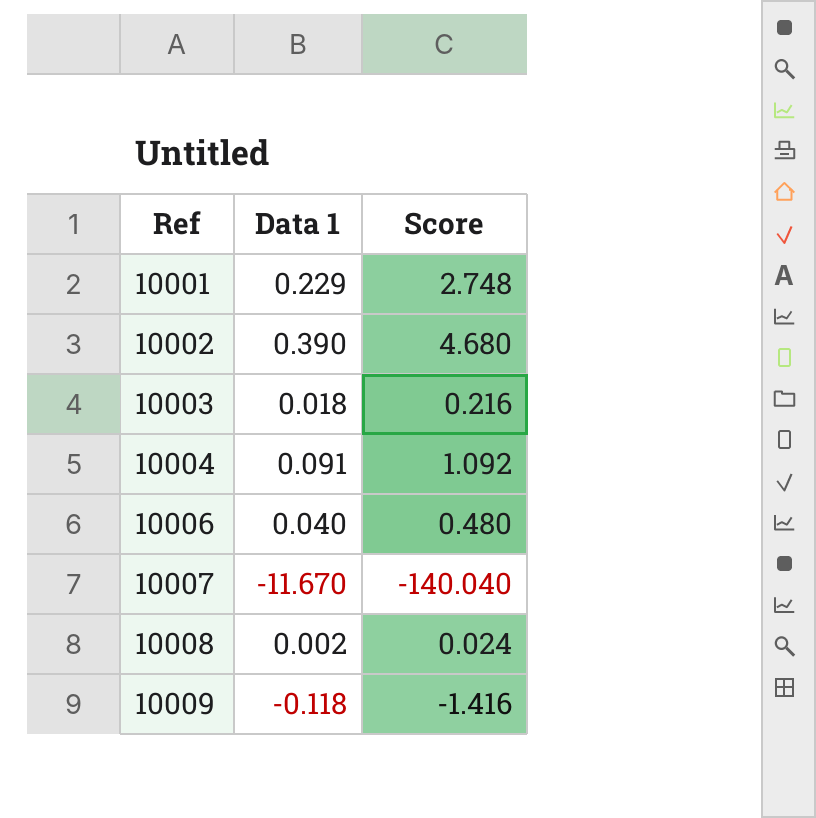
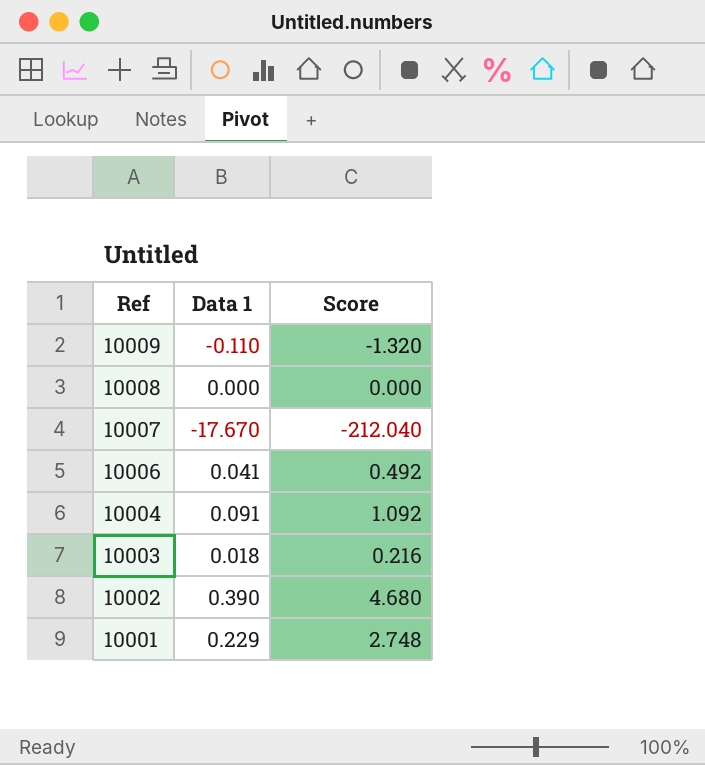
row order: Ref ascending -> Ref descending
10009 | Data 1: -0.118 -> -0.110
10009 | Score: -1.416 -> -1.320
10008 | Data 1: 0.002 -> 0.000
10008 | Score: 0.024 -> 0.000
10007 | Data 1: -11.670 -> -17.670
10007 | Score: -140.040 -> -212.040
10006 | Data 1: 0.040 -> 0.041
10006 | Score: 0.480 -> 0.492

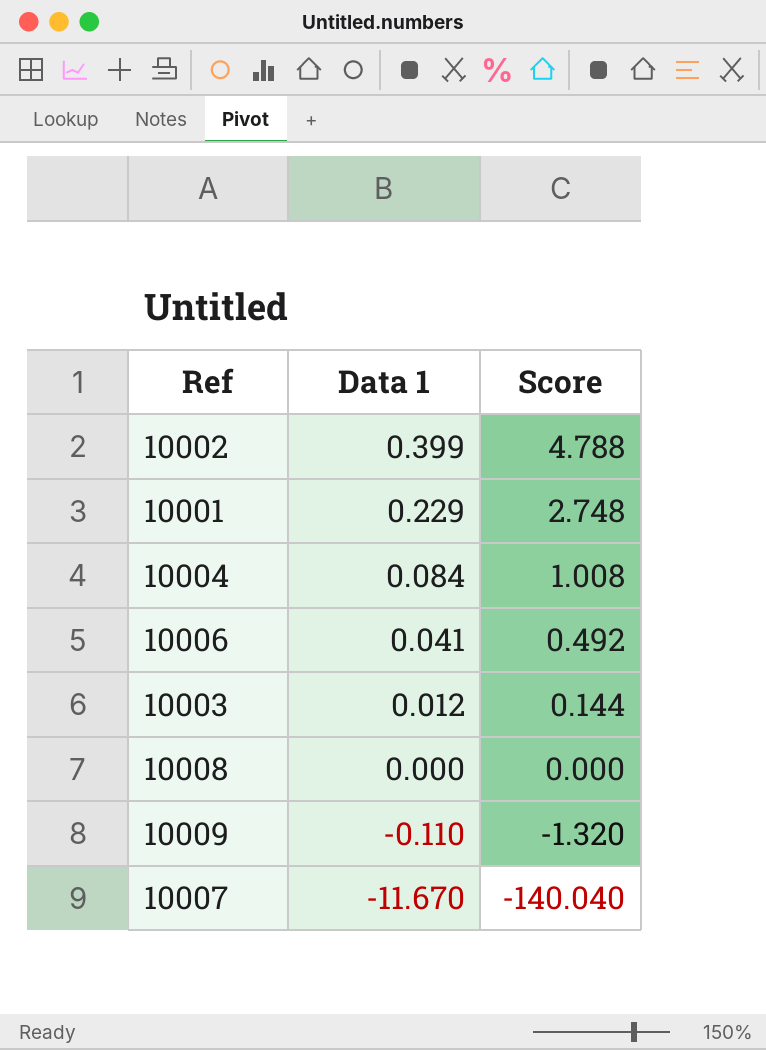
row order: Ref descending -> Data 1 descending
10002 | Data 1: 0.390 -> 0.399
10002 | Score: 4.680 -> 4.788
10004 | Data 1: 0.091 -> 0.084
10004 | Score: 1.092 -> 1.008
10003 | Data 1: 0.018 -> 0.012
10003 | Score: 0.216 -> 0.144
10007 | Data 1: -17.670 -> -11.670
10007 | Score: -212.040 -> -140.040

